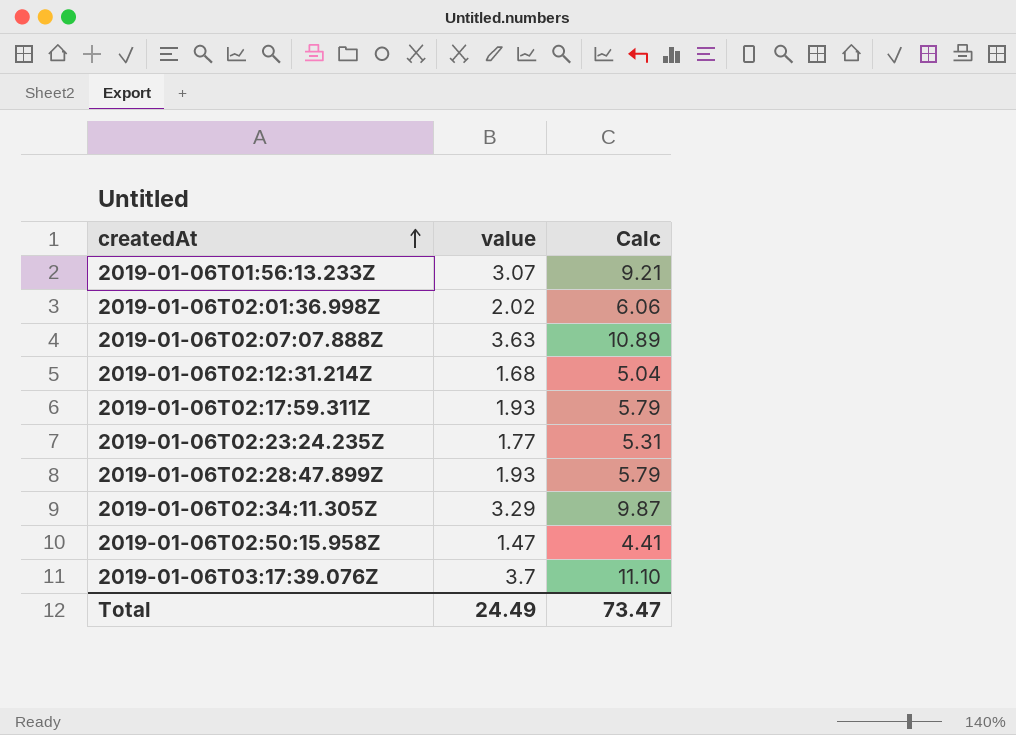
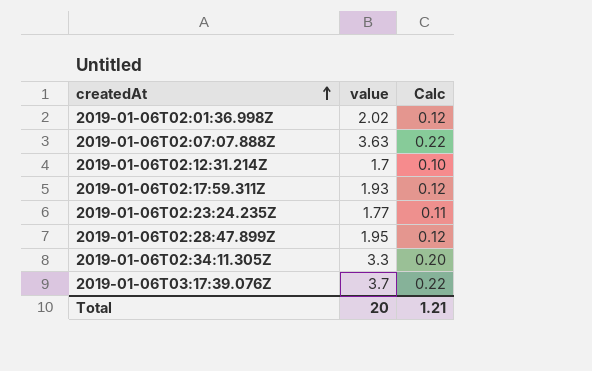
column Calc | formula: [value] * 3 -> [value] * 0.06
row 2019-01-06T01:56:13.233Z: 3.07 | 9.21 -> none
row 2019-01-06T02:50:15.958Z: 1.47 | 4.41 -> none
2019-01-06T02:12:31.214Z | value: 1.68 -> 1.7
2019-01-06T02:28:47.899Z | value: 1.93 -> 1.95
2019-01-06T02:34:11.305Z | value: 3.29 -> 3.3
Total | value: 24.49 -> 20
Total | Calc: 73.47 -> 1.21

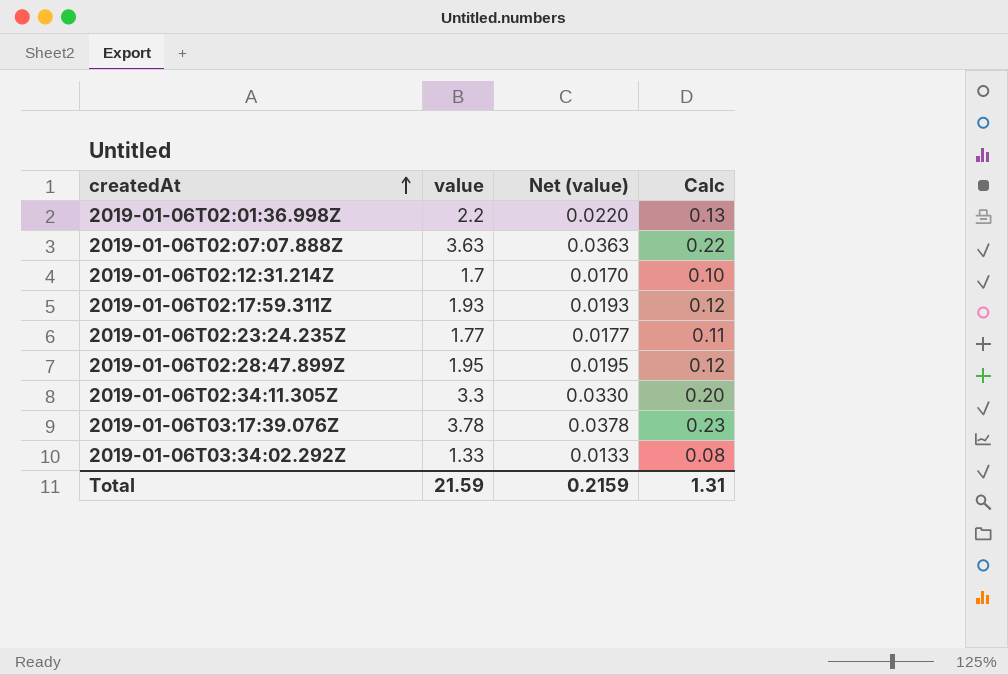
column Net (value) | formula: none -> [value] * 0.01
2019-01-06T02:01:36.998Z | value: 2.02 -> 2.2
2019-01-06T02:01:36.998Z | Calc: 0.12 -> 0.13
2019-01-06T03:17:39.076Z | value: 3.7 -> 3.78
2019-01-06T03:17:39.076Z | Calc: 0.22 -> 0.23
row 2019-01-06T03:34:02.292Z: none -> 1.33 | 0.0133 | 0.08
Total | value: 20 -> 21.59
Total | Calc: 1.21 -> 1.31

